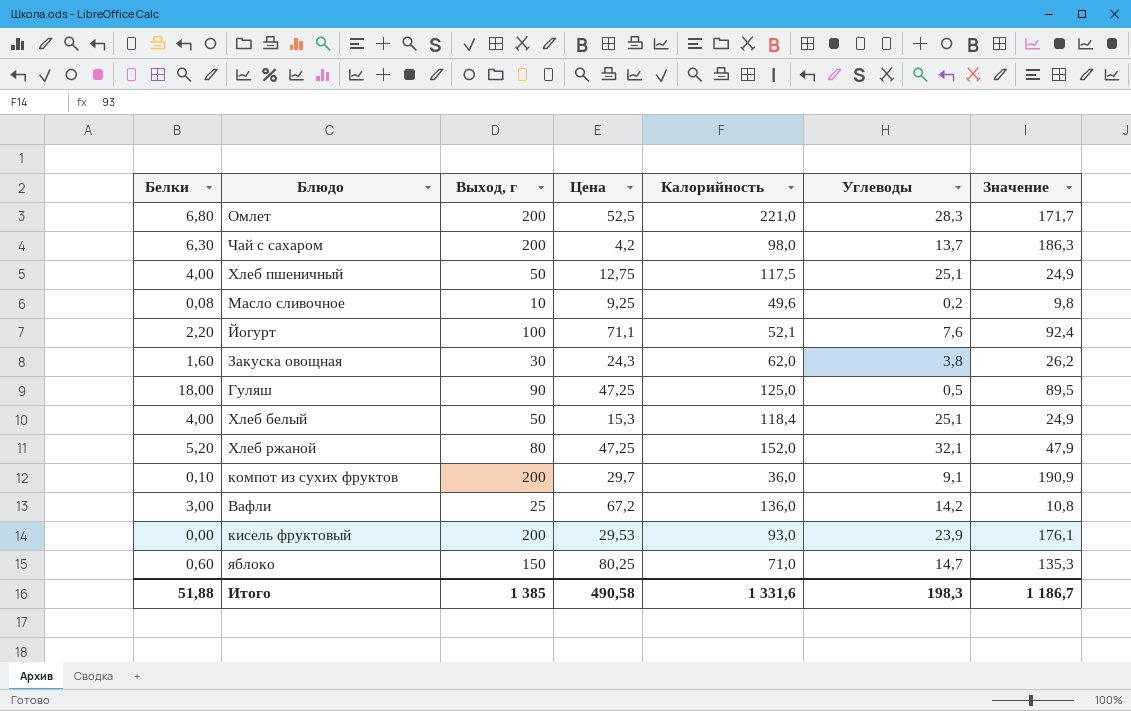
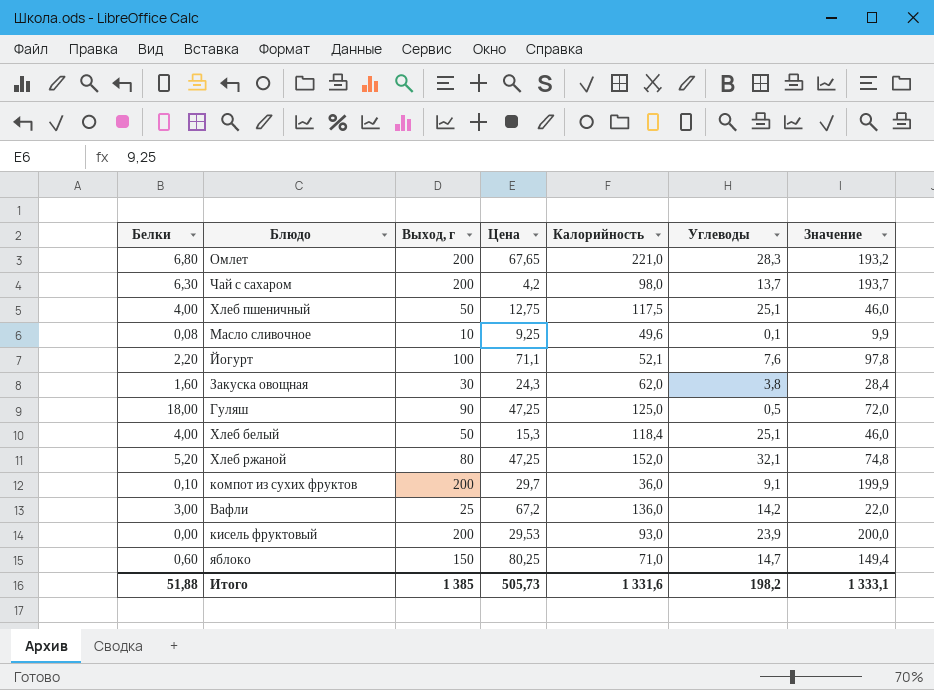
column Значение | formula: [Выход, г] - [Углеводы] -> [Выход, г] - [Белки]
Омлет | Цена: 52,5 -> 67,65
Масло сливочное | Углеводы: 0,2 -> 0,1
Итого | Цена: 490,58 -> 505,73
Итого | Углеводы: 198,3 -> 198,2
Итого | Значение: 1 186,7 -> 1 333,1

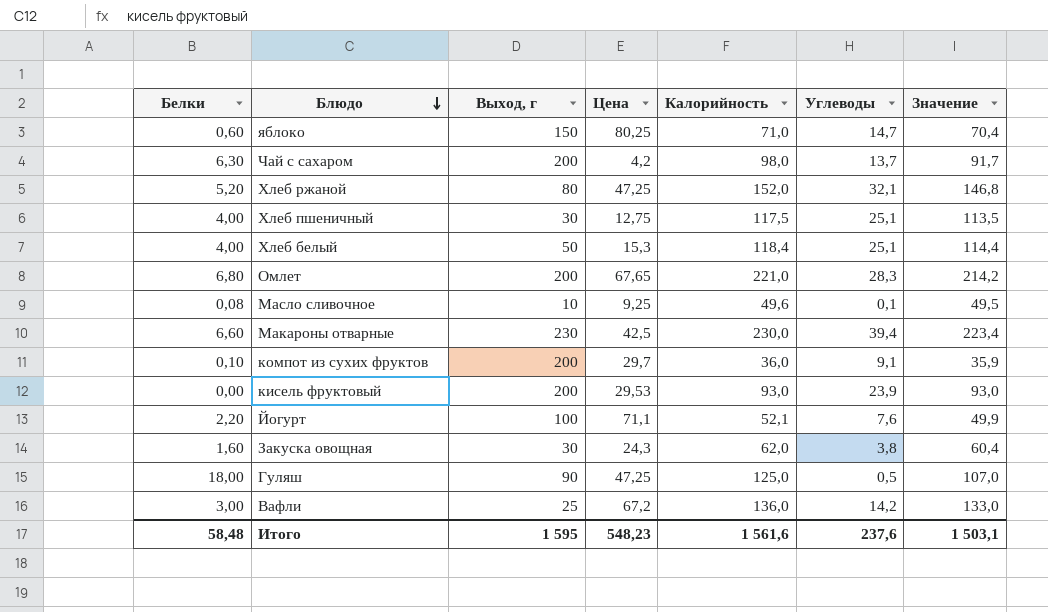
row order: none -> Блюдо descending
column Значение | formula: [Выход, г] - [Белки] -> [Калорийность] - [Белки]
Хлеб пшеничный | Выход, г: 50 -> 30
row Макароны отварные: none -> 6,60 | 230 | 42,5 | 230,0 | 39,4 | 223,4
Итого | Белки: 51,88 -> 58,48
Итого | Выход, г: 1 385 -> 1 595
Итого | Цена: 505,73 -> 548,23
Итого | Калорийность: 1 331,6 -> 1 561,6
Итого | Углеводы: 198,2 -> 237,6
Итого | Значение: 1 333,1 -> 1 503,1

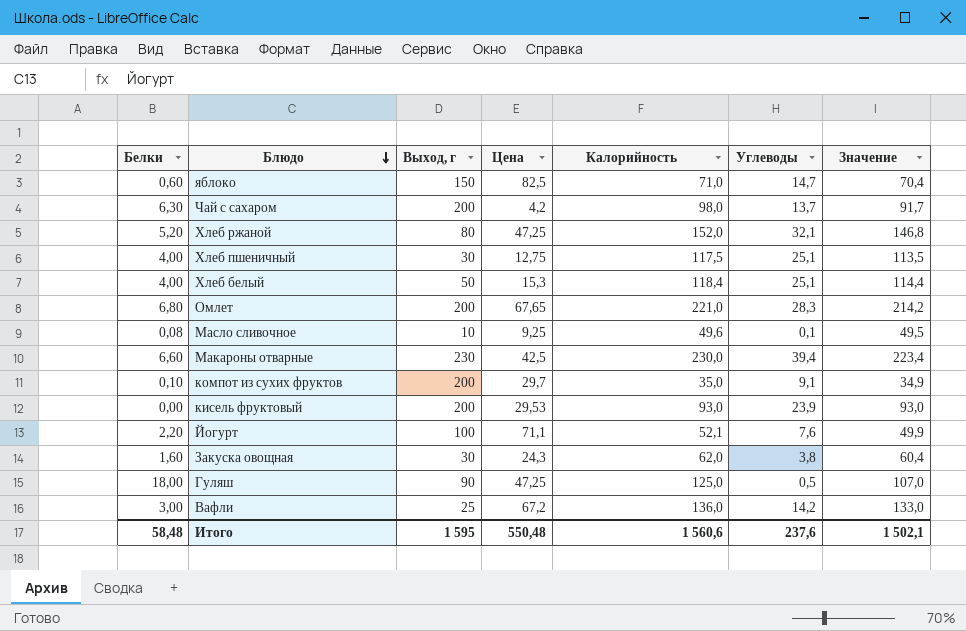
яблоко | Цена: 80,25 -> 82,5
компот из сухих фруктов | Калорийность: 36,0 -> 35,0
компот из сухих фруктов | Значение: 35,9 -> 34,9
Итого | Цена: 548,23 -> 550,48
Итого | Калорийность: 1 561,6 -> 1 560,6
Итого | Значение: 1 503,1 -> 1 502,1

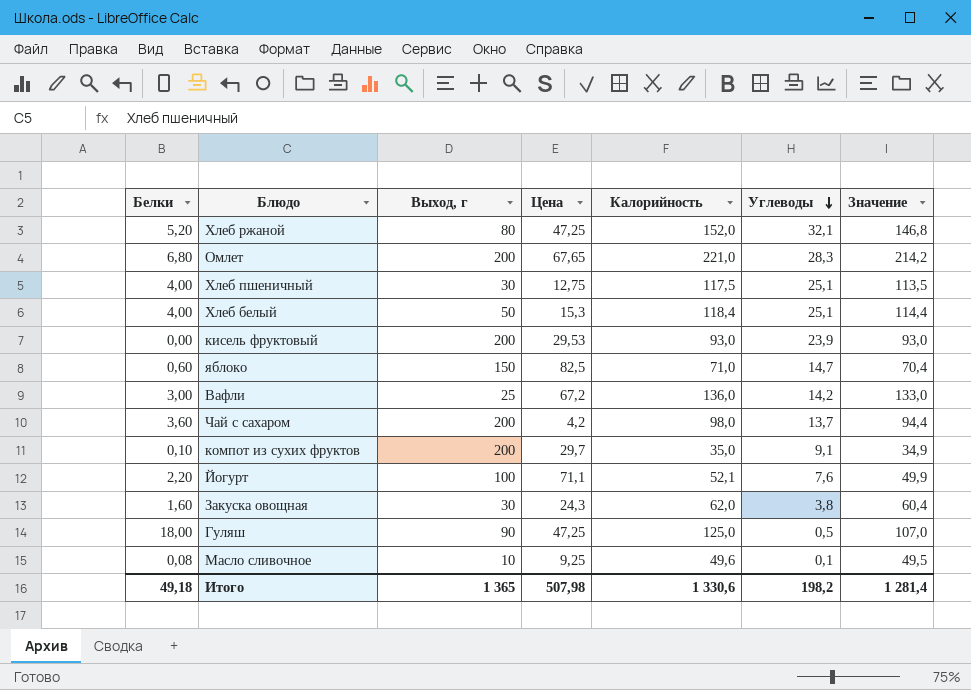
row order: Блюдо descending -> Углеводы descending
row Макароны отварные: 6,60 | 230 | 42,5 | 230,0 | 39,4 | 223,4 -> none
Чай с сахаром | Белки: 6,30 -> 3,60
Чай с сахаром | Значение: 91,7 -> 94,4
Итого | Белки: 58,48 -> 49,18
Итого | Выход, г: 1 595 -> 1 365
Итого | Цена: 550,48 -> 507,98
Итого | Калорийность: 1 560,6 -> 1 330,6
Итого | Углеводы: 237,6 -> 198,2
Итого | Значение: 1 502,1 -> 1 281,4

